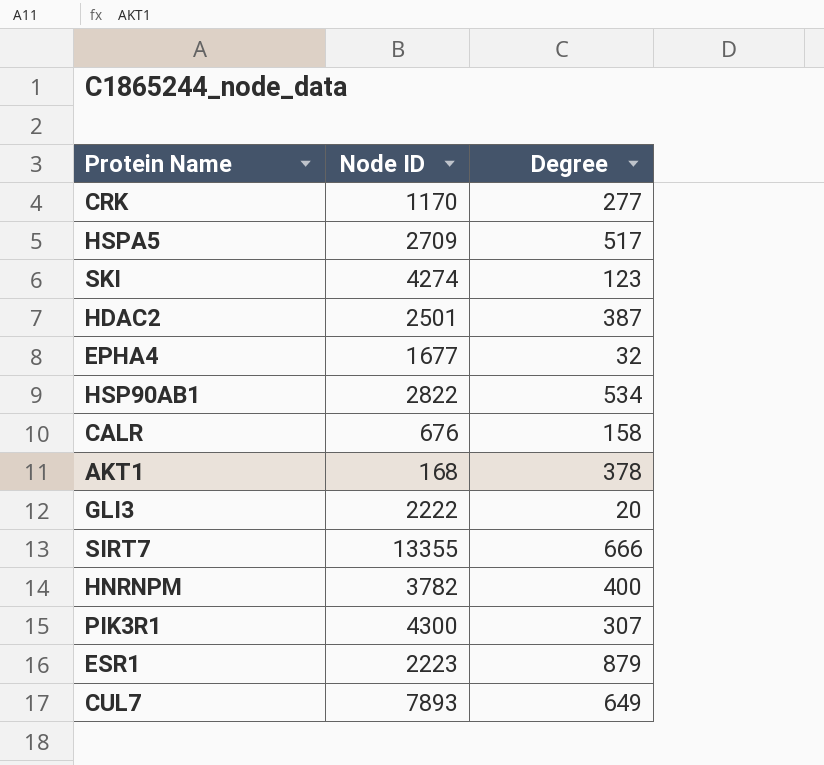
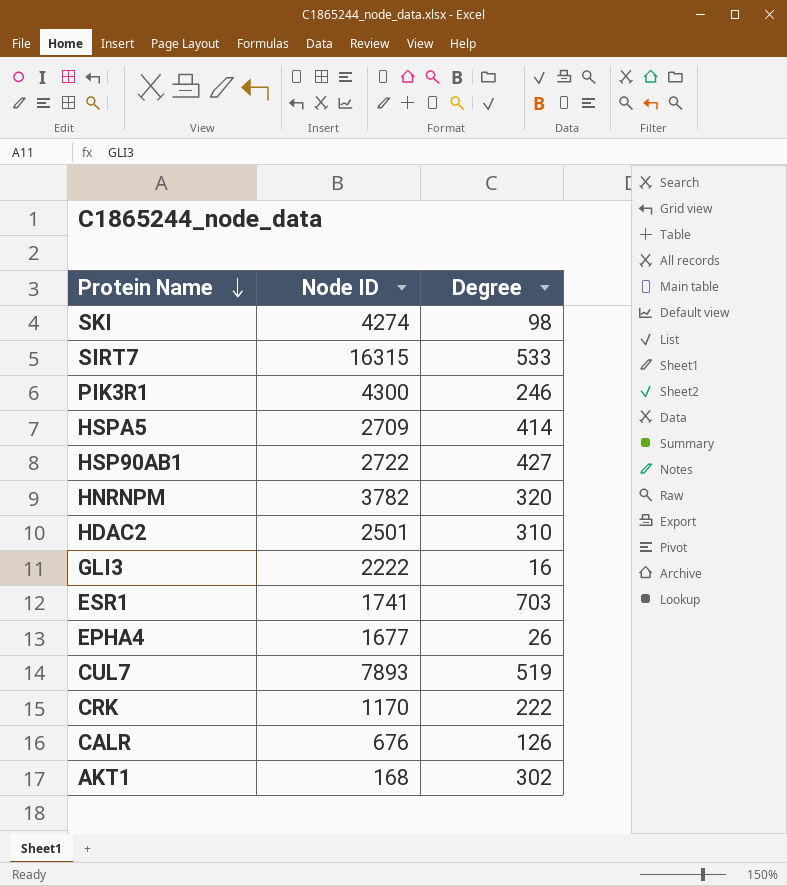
row order: none -> Protein Name descending
SKI | Degree: 123 -> 98
SIRT7 | Node ID: 13355 -> 16315
SIRT7 | Degree: 666 -> 533
PIK3R1 | Degree: 307 -> 246
HSPA5 | Degree: 517 -> 414
HSP90AB1 | Node ID: 2822 -> 2722
HSP90AB1 | Degree: 534 -> 427
HNRNPM | Degree: 400 -> 320
HDAC2 | Degree: 387 -> 310
GLI3 | Degree: 20 -> 16
ESR1 | Node ID: 2223 -> 1741
ESR1 | Degree: 879 -> 703
EPHA4 | Degree: 32 -> 26
CUL7 | Degree: 649 -> 519
CRK | Degree: 277 -> 222
CALR | Degree: 158 -> 126
AKT1 | Degree: 378 -> 302

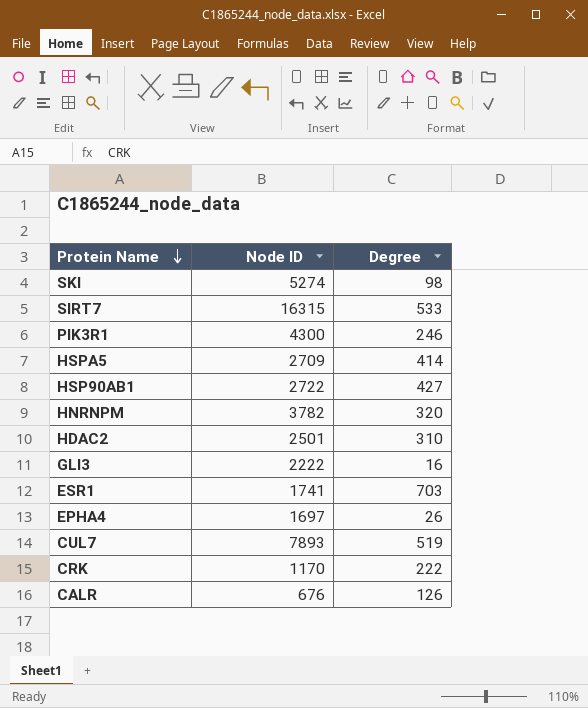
row AKT1: 168 | 302 -> none
SKI | Node ID: 4274 -> 5274
EPHA4 | Node ID: 1677 -> 1697

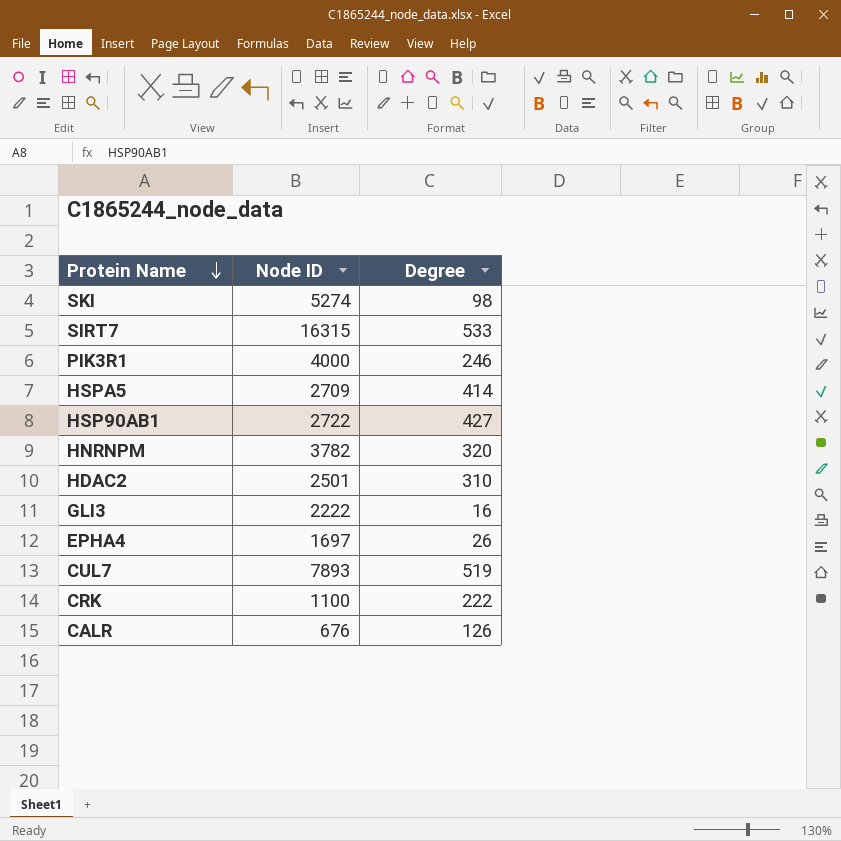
row ESR1: 1741 | 703 -> none
PIK3R1 | Node ID: 4300 -> 4000
CRK | Node ID: 1170 -> 1100

